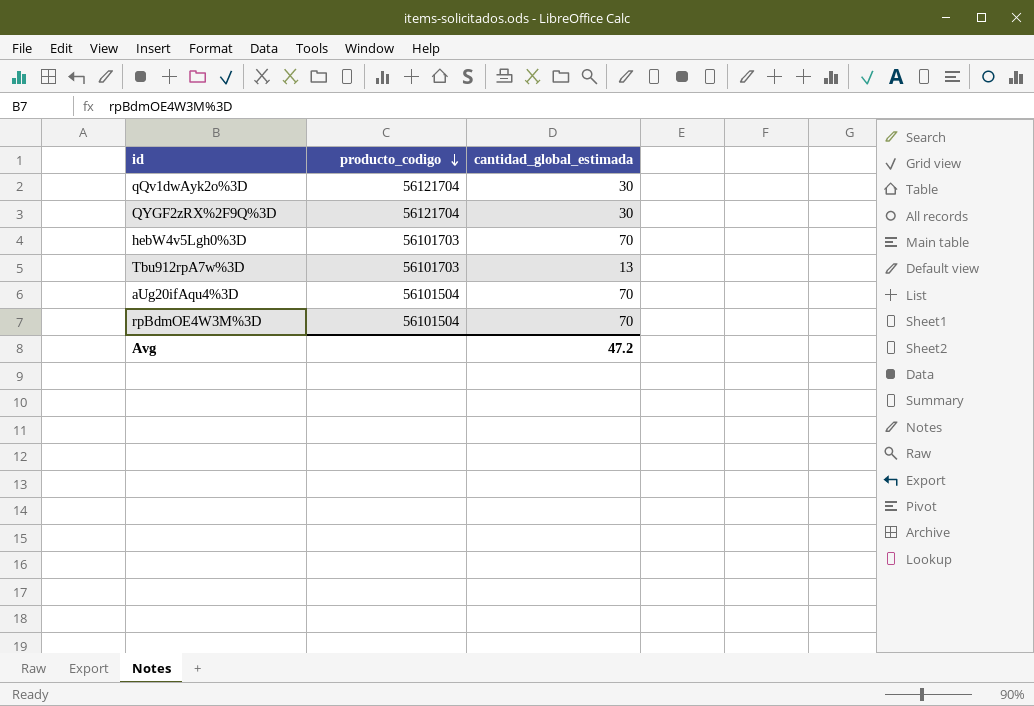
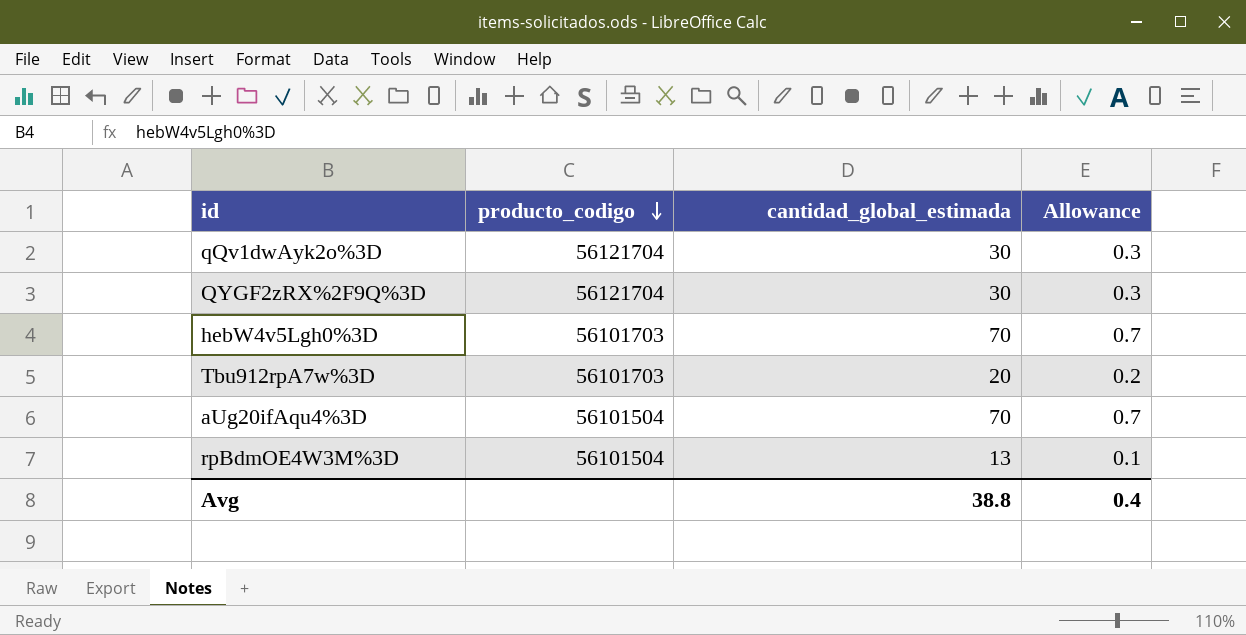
column Allowance | formula: none -> [cantidad_global_estimada] * 0.01
Tbu912rpA7w%3D | cantidad_global_estimada: 13 -> 20
rpBdmOE4W3M%3D | cantidad_global_estimada: 70 -> 13
Avg | cantidad_global_estimada: 47.2 -> 38.8

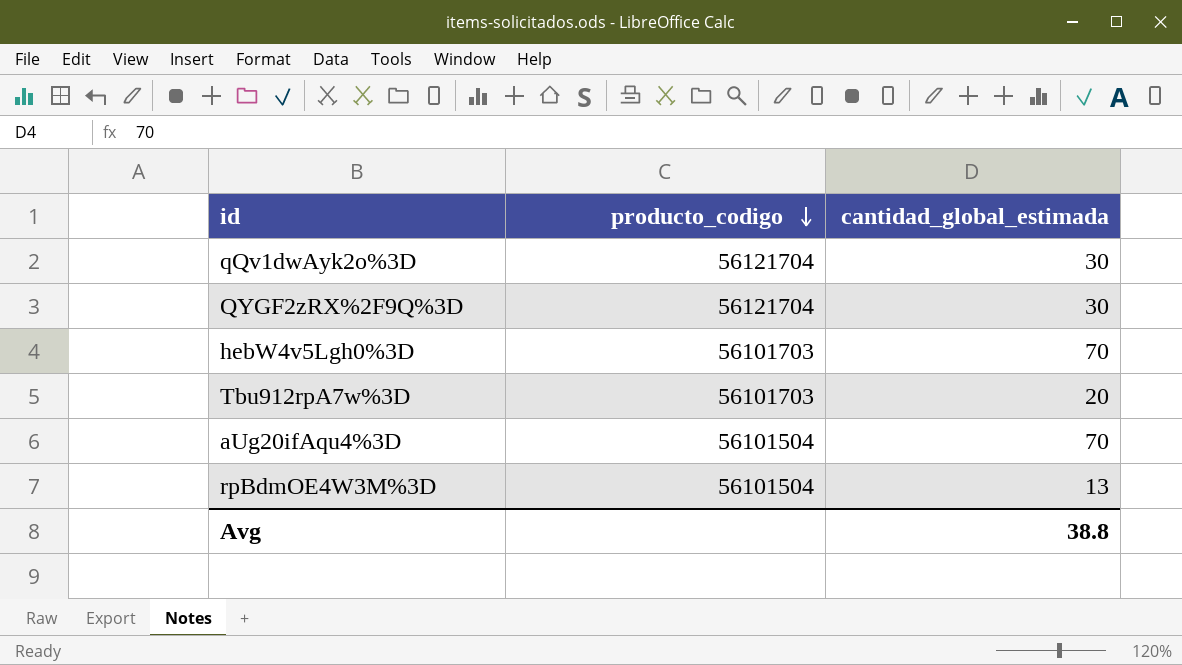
column Allowance | formula: [cantidad_global_estimada] * 0.01 -> none

